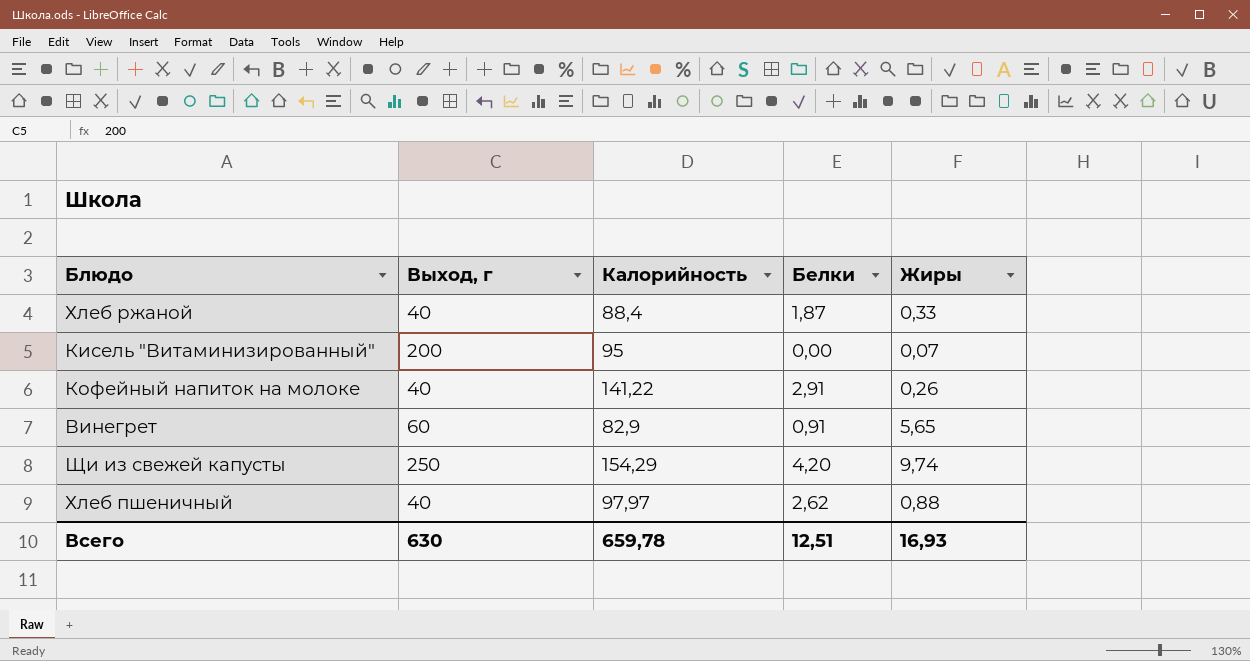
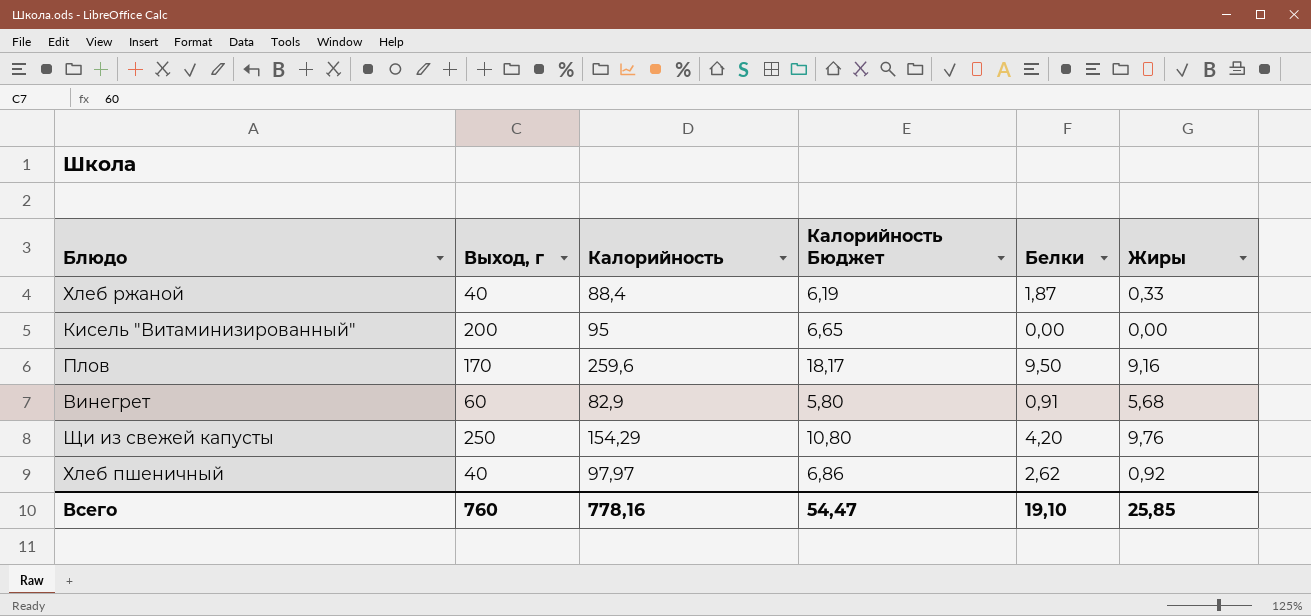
column Калорийность Бюджет | formula: none -> [Калорийность] * 0,07
row Кофейный напиток на молоке: 40 | 141,22 | 2,91 | 0,26 -> none
Кисель "Витаминизированный" | Жиры: 0,07 -> 0,00
row Плов: none -> 170 | 259,6 | 18,17 | 9,50 | 9,16
Винегрет | Жиры: 5,65 -> 5,68
Щи из свежей капусты | Жиры: 9,74 -> 9,76
Хлеб пшеничный | Жиры: 0,88 -> 0,92
Всего | Выход, г: 630 -> 760
Всего | Калорийность: 659,78 -> 778,16
Всего | Белки: 12,51 -> 19,10
Всего | Жиры: 16,93 -> 25,85

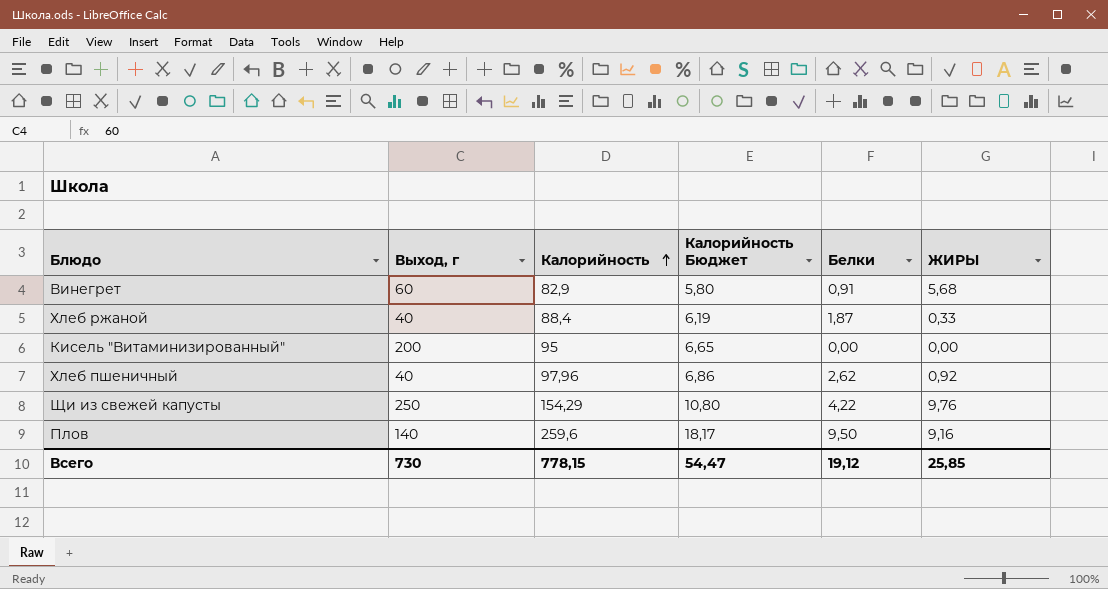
row order: none -> Калорийность ascending
column name: Жиры -> ЖИРЫ
Хлеб пшеничный | Калорийность: 97,97 -> 97,96
Щи из свежей капусты | Белки: 4,20 -> 4,22
Плов | Выход, г: 170 -> 140
Всего | Выход, г: 760 -> 730
Всего | Калорийность: 778,16 -> 778,15
Всего | Белки: 19,10 -> 19,12

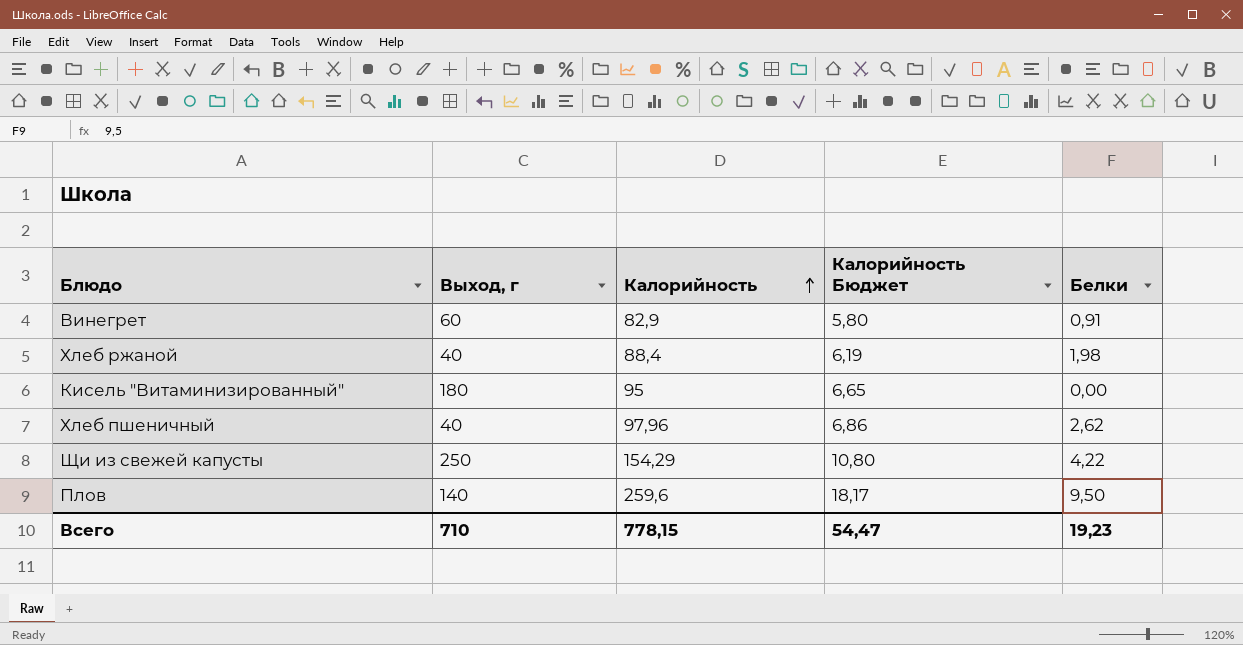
column ЖИРЫ | position: 6 -> none
Хлеб ржаной | Белки: 1,87 -> 1,98
Кисель "Витаминизированный" | Выход, г: 200 -> 180
Всего | Выход, г: 730 -> 710
Всего | Белки: 19,12 -> 19,23

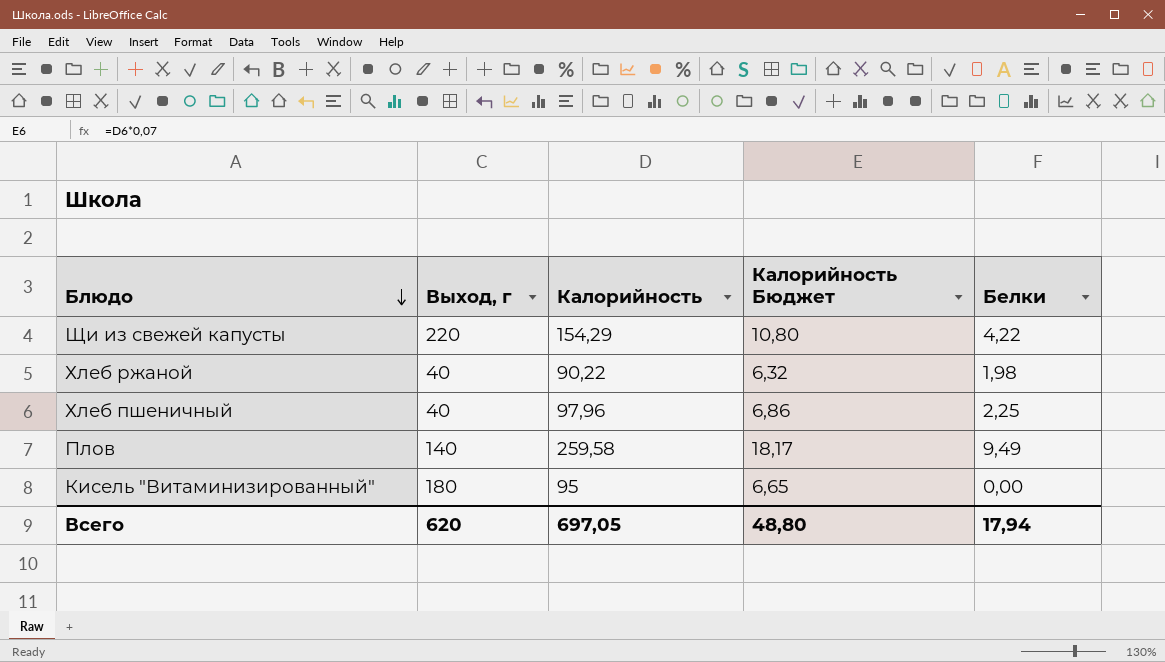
row order: Калорийность ascending -> Блюдо descending
row Винегрет: 60 | 82,9 | 5,80 | 0,91 -> none
Щи из свежей капусты | Выход, г: 250 -> 220
Хлеб ржаной | Калорийность: 88,4 -> 90,22
Хлеб ржаной | Калорийность Бюджет: 6,19 -> 6,32
Хлеб пшеничный | Белки: 2,62 -> 2,25
Плов | Калорийность: 259,6 -> 259,58
Плов | Белки: 9,50 -> 9,49
Всего | Выход, г: 710 -> 620
Всего | Калорийность: 778,15 -> 697,05
Всего | Калорийность Бюджет: 54,47 -> 48,80
Всего | Белки: 19,23 -> 17,94

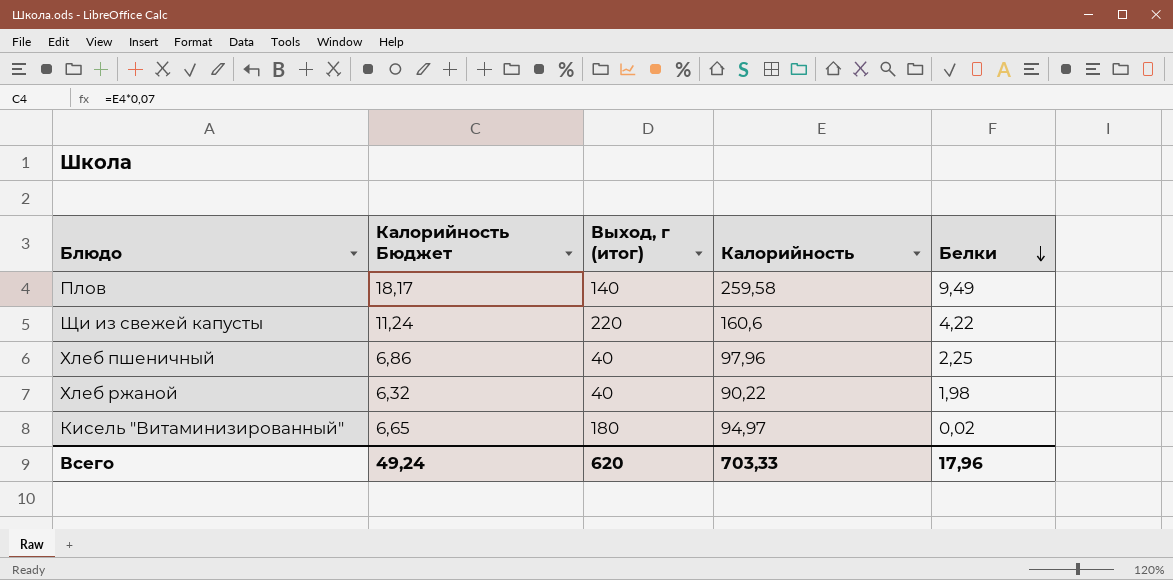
row order: Блюдо descending -> Белки descending
column Калорийность Бюджет | position: 4 -> 2
column name: Выход, г -> Выход, г (итог)
Щи из свежей капусты | Калорийность Бюджет: 10,80 -> 11,24
Щи из свежей капусты | Калорийность: 154,29 -> 160,6
Кисель "Витаминизированный" | Калорийность: 95 -> 94,97
Кисель "Витаминизированный" | Белки: 0,00 -> 0,02
Всего | Калорийность Бюджет: 48,80 -> 49,24
Всего | Калорийность: 697,05 -> 703,33
Всего | Белки: 17,94 -> 17,96

